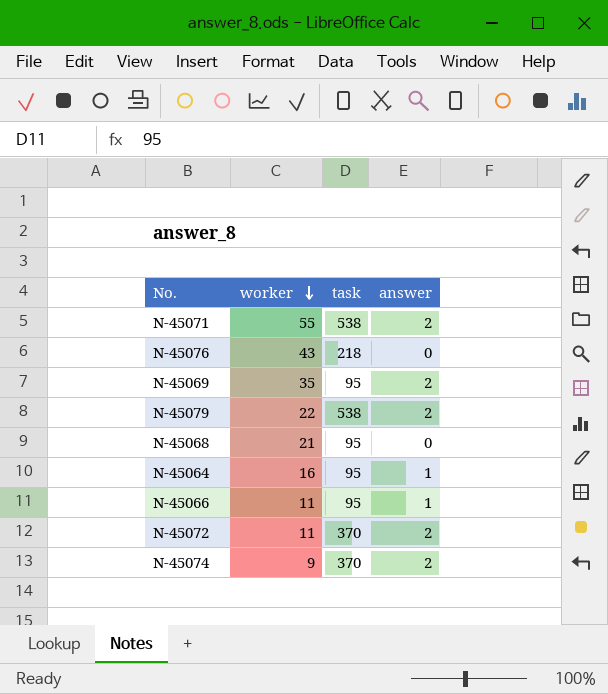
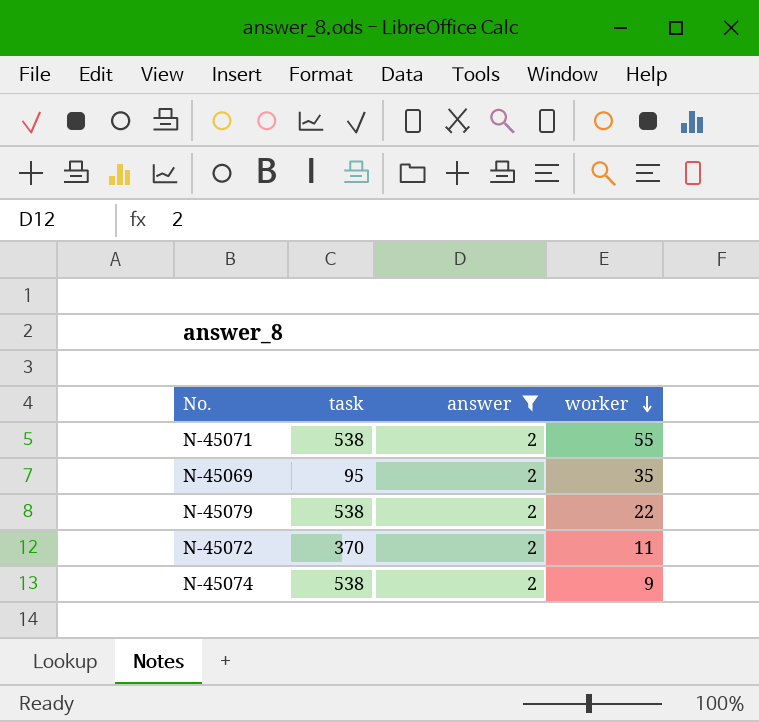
filter: none -> answer = 2
column worker | position: 2 -> 4
N-45074 | task: 370 -> 538

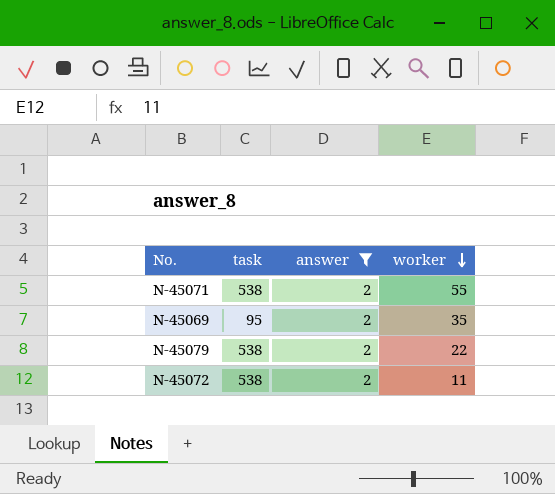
row N-45074: 538 | 2 | 9 -> none
N-45072 | task: 370 -> 538

